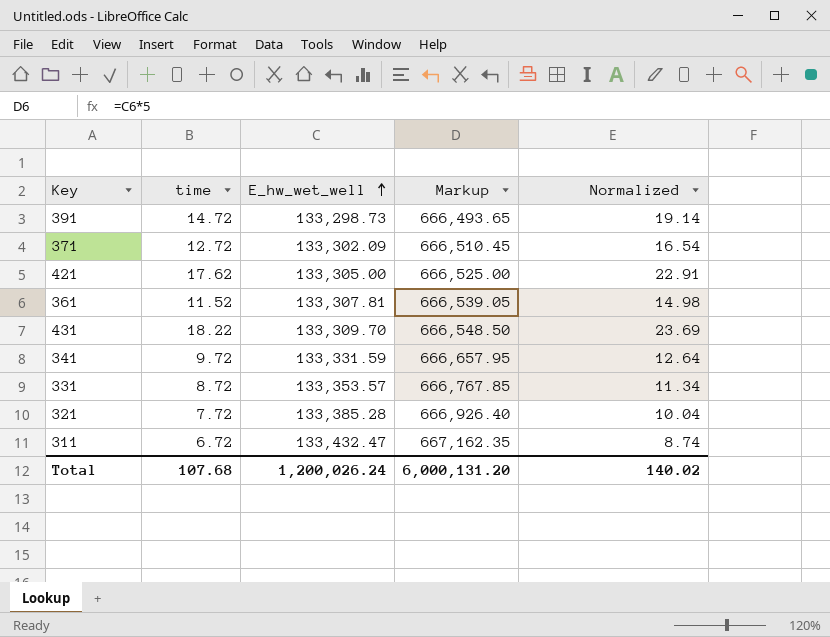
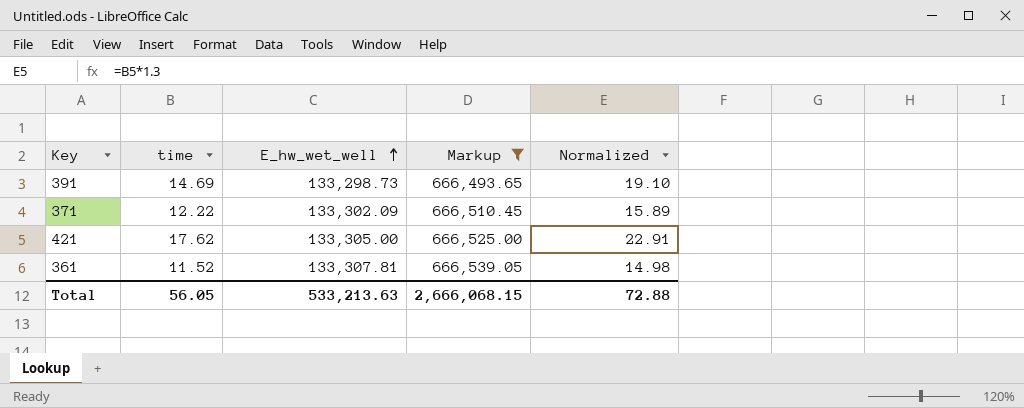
filter: none -> Markup <= 666,539.05
391 | time: 14.72 -> 14.69
391 | Normalized: 19.14 -> 19.10
371 | time: 12.72 -> 12.22
371 | Normalized: 16.54 -> 15.89
Total | time: 107.68 -> 56.05
Total | E_hw_wet_well: 1,200,026.24 -> 533,213.63
Total | Markup: 6,000,131.20 -> 2,666,068.15
Total | Normalized: 140.02 -> 72.88

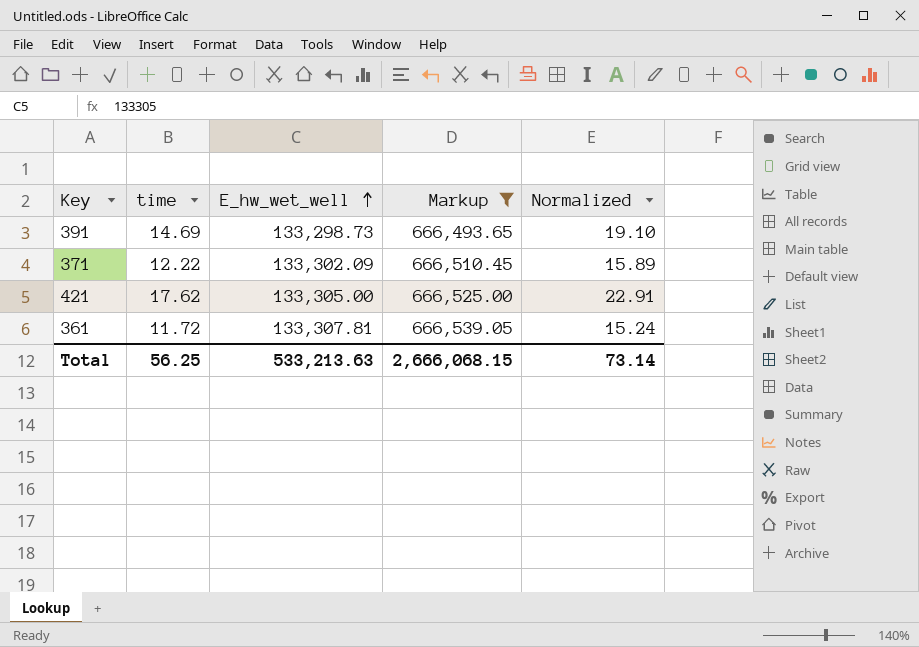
361 | time: 11.52 -> 11.72
361 | Normalized: 14.98 -> 15.24
Total | time: 56.05 -> 56.25
Total | Normalized: 72.88 -> 73.14

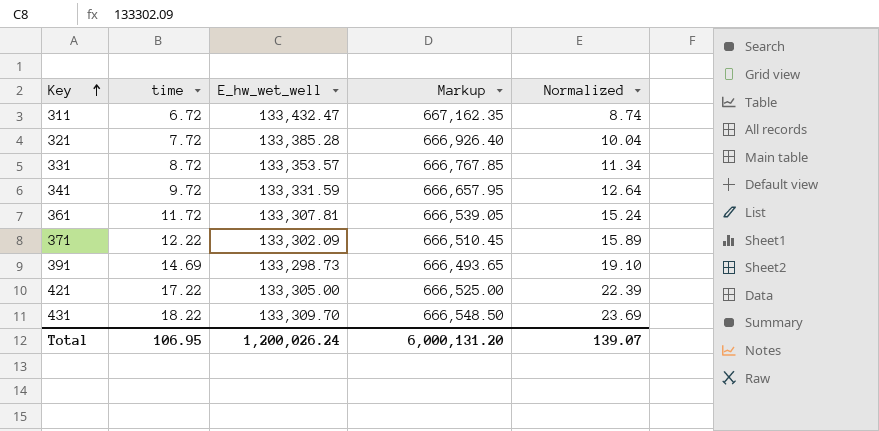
filter: Markup <= 666,539.05 -> none
row order: E_hw_wet_well ascending -> Key ascending
421 | time: 17.62 -> 17.22
421 | Normalized: 22.91 -> 22.39
Total | time: 56.25 -> 106.95
Total | E_hw_wet_well: 533,213.63 -> 1,200,026.24
Total | Markup: 2,666,068.15 -> 6,000,131.20
Total | Normalized: 73.14 -> 139.07

